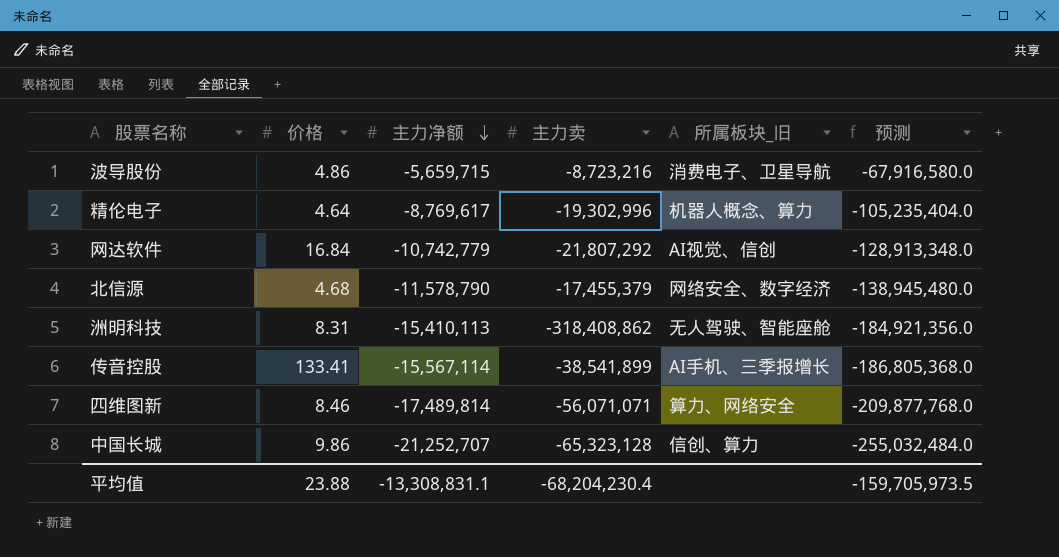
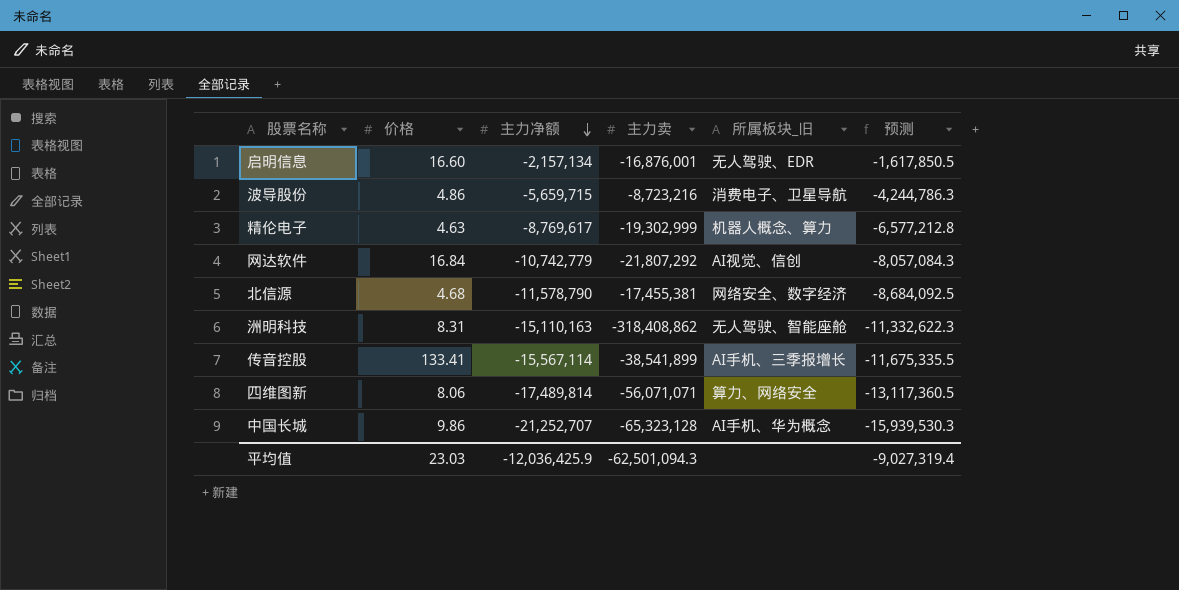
column 预测 | formula: [主力净额] * 12 -> [主力净额] * 0.75
row 启明信息: none -> 16.60 | -2,157,134 | -16,876,001 | 无人驾驶、EDR | -1,617,850.5
精伦电子 | 价格: 4.64 -> 4.63
精伦电子 | 主力卖: -19,302,996 -> -19,302,999
北信源 | 主力卖: -17,455,379 -> -17,455,381
洲明科技 | 主力净额: -15,410,113 -> -15,110,163
四维图新 | 价格: 8.46 -> 8.06
中国长城 | 所属板块_旧: 信创、算力 -> AI手机、华为概念
平均值 | 价格: 23.88 -> 23.03
平均值 | 主力净额: -13,308,831.1 -> -12,036,425.9
平均值 | 主力卖: -68,204,230.4 -> -62,501,094.3
平均值 | 预测: -159,705,973.5 -> -9,027,319.4

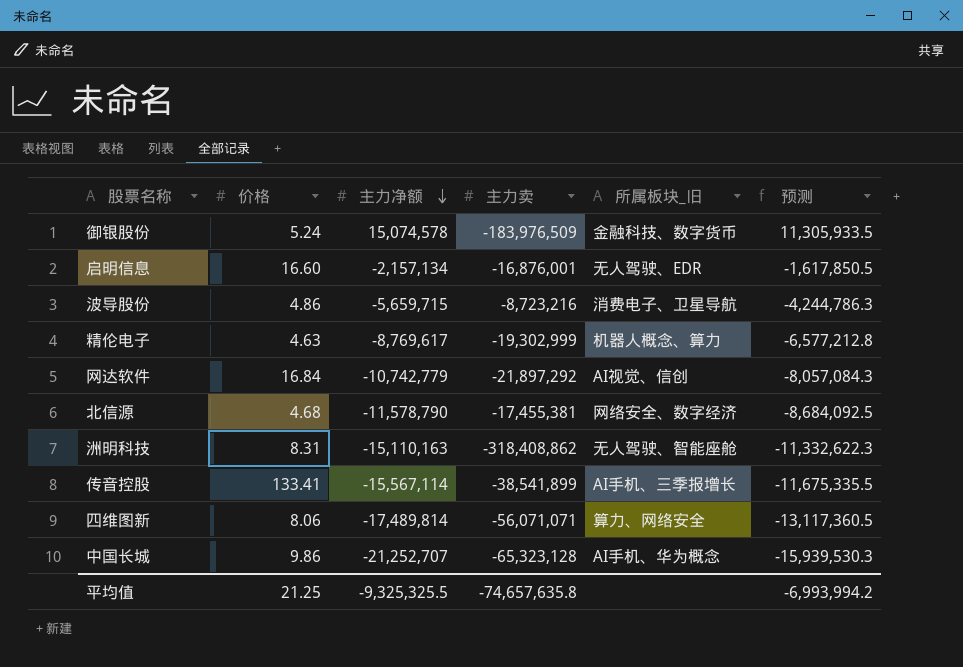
row 御银股份: none -> 5.24 | 15,074,578 | -183,976,509 | 金融科技、数字货币 | 11,305,933.5
网达软件 | 主力卖: -21,807,292 -> -21,897,292
平均值 | 价格: 23.03 -> 21.25
平均值 | 主力净额: -12,036,425.9 -> -9,325,325.5
平均值 | 主力卖: -62,501,094.3 -> -74,657,635.8
平均值 | 预测: -9,027,319.4 -> -6,993,994.2

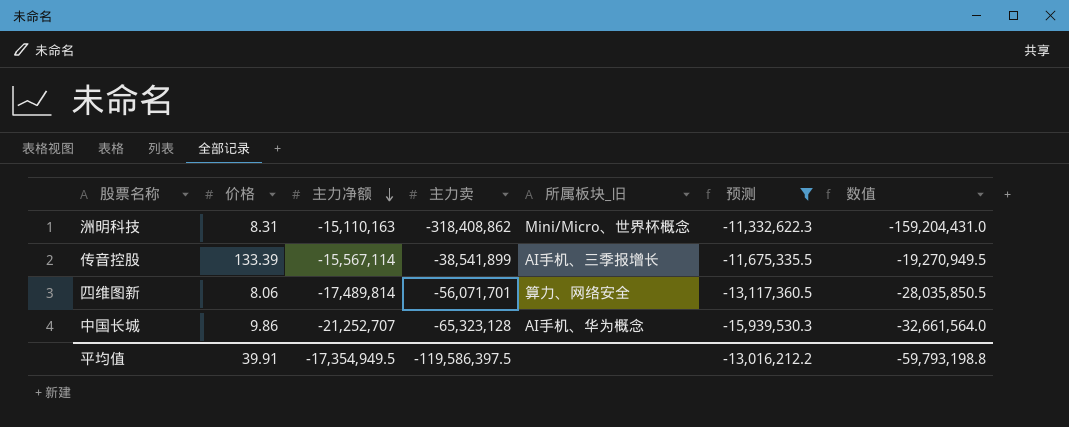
filter: none -> 预测 <= -11,332,622.3
column 数值 | formula: none -> [主力卖] * 0.5
洲明科技 | 所属板块_旧: 无人驾驶、智能座舱 -> Mini/Micro、世界杯概念
传音控股 | 价格: 133.41 -> 133.39
四维图新 | 主力卖: -56,071,071 -> -56,071,701
平均值 | 价格: 21.25 -> 39.91
平均值 | 主力净额: -9,325,325.5 -> -17,354,949.5
平均值 | 主力卖: -74,657,635.8 -> -119,586,397.5
平均值 | 预测: -6,993,994.2 -> -13,016,212.2

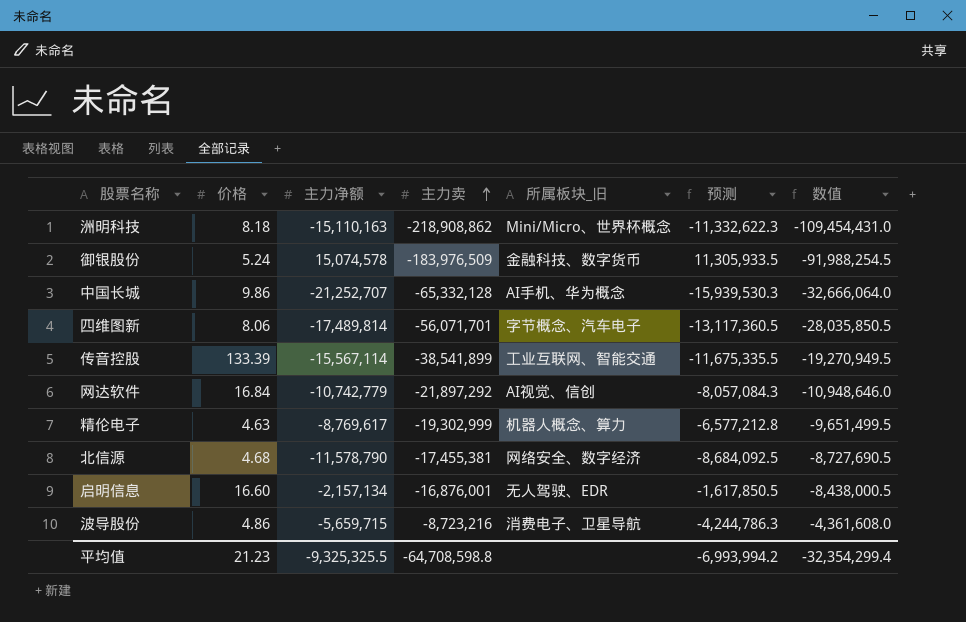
filter: 预测 <= -11,332,622.3 -> none
row order: 主力净额 descending -> 主力卖 ascending
洲明科技 | 价格: 8.31 -> 8.18
洲明科技 | 主力卖: -318,408,862 -> -218,908,862
洲明科技 | 数值: -159,204,431.0 -> -109,454,431.0
中国长城 | 主力卖: -65,323,128 -> -65,332,128
中国长城 | 数值: -32,661,564.0 -> -32,666,064.0
四维图新 | 所属板块_旧: 算力、网络安全 -> 字节概念、汽车电子
传音控股 | 所属板块_旧: AI手机、三季报增长 -> 工业互联网、智能交通
平均值 | 价格: 39.91 -> 21.23
平均值 | 主力净额: -17,354,949.5 -> -9,325,325.5
平均值 | 主力卖: -119,586,397.5 -> -64,708,598.8
平均值 | 预测: -13,016,212.2 -> -6,993,994.2
平均值 | 数值: -59,793,198.8 -> -32,354,299.4

